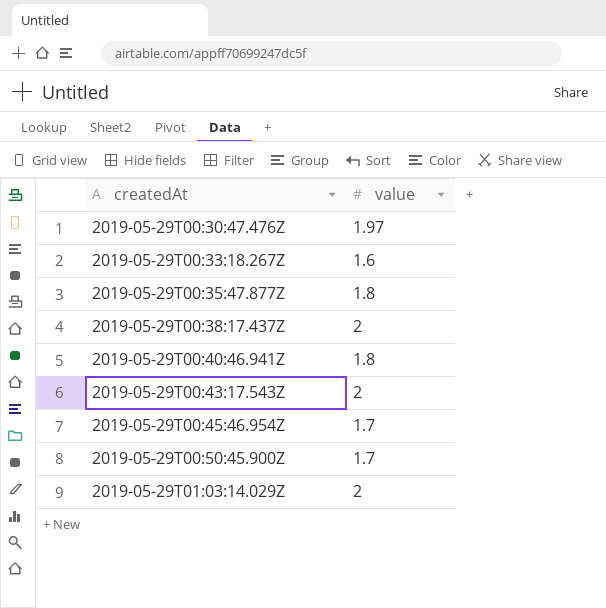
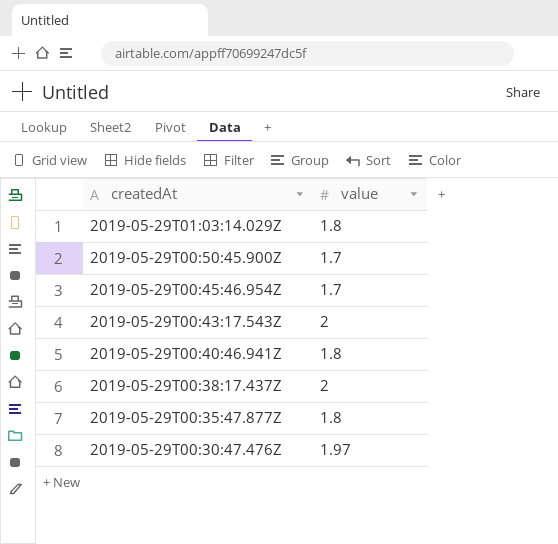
row order: createdAt ascending -> createdAt descending
row 2019-05-29T00:33:18.267Z: 1.6 -> none
2019-05-29T01:03:14.029Z | value: 2 -> 1.8

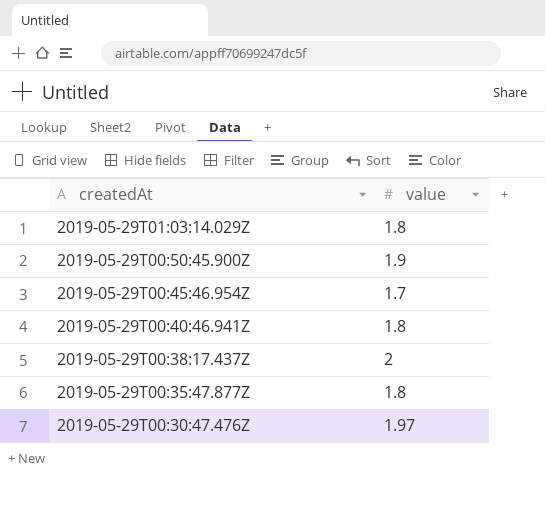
row 2019-05-29T00:43:17.543Z: 2 -> none
2019-05-29T00:50:45.900Z | value: 1.7 -> 1.9

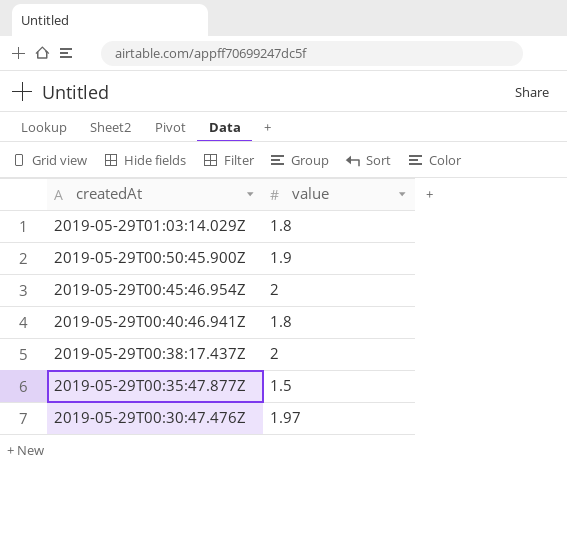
2019-05-29T00:45:46.954Z | value: 1.7 -> 2
2019-05-29T00:35:47.877Z | value: 1.8 -> 1.5

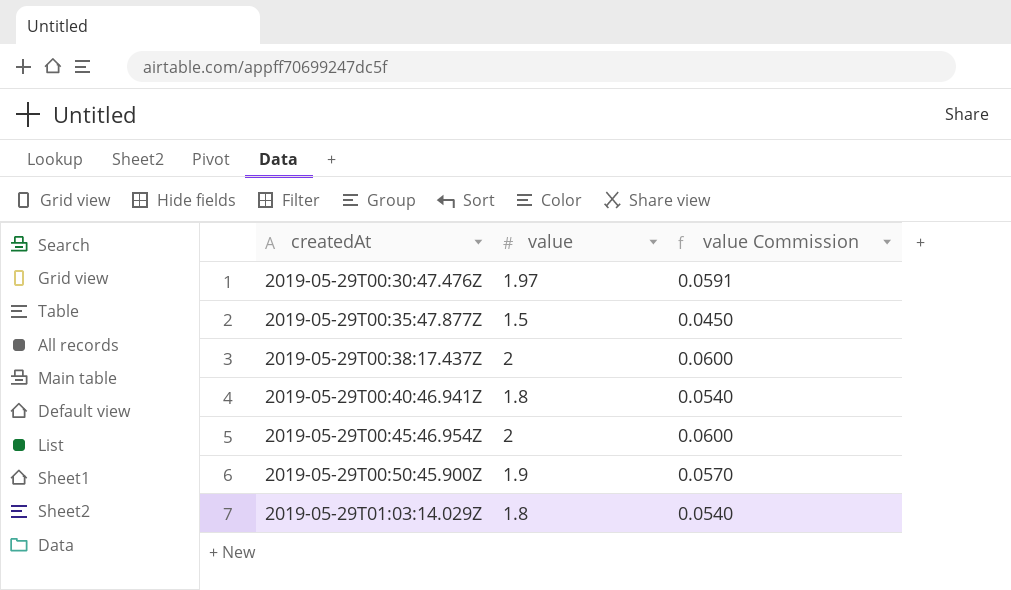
row order: createdAt descending -> createdAt ascending
column value Commission | formula: none -> [value] * 0.03

